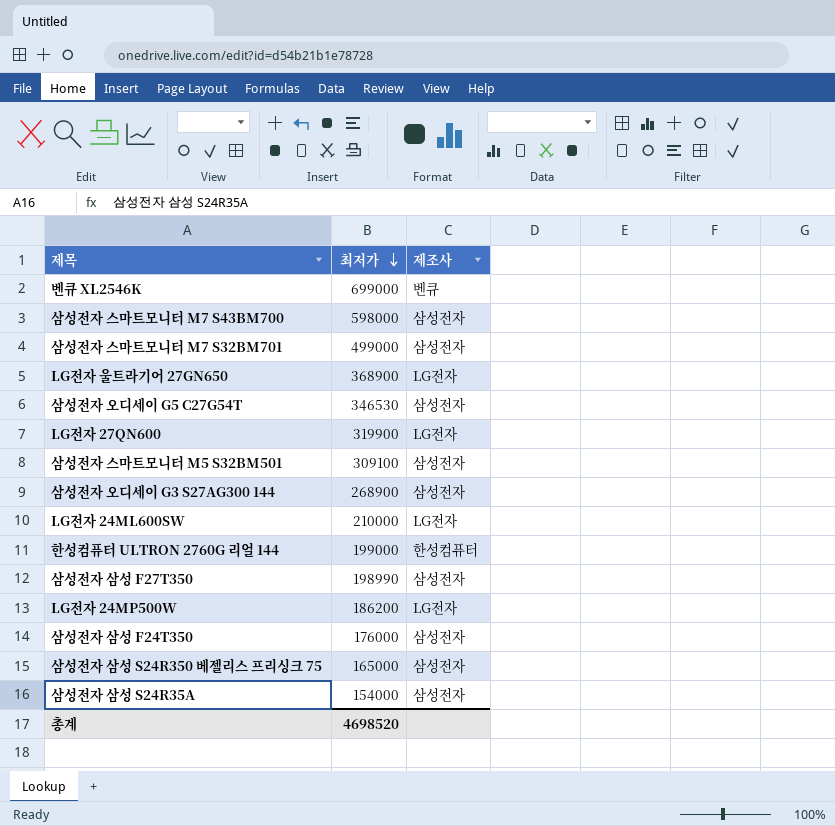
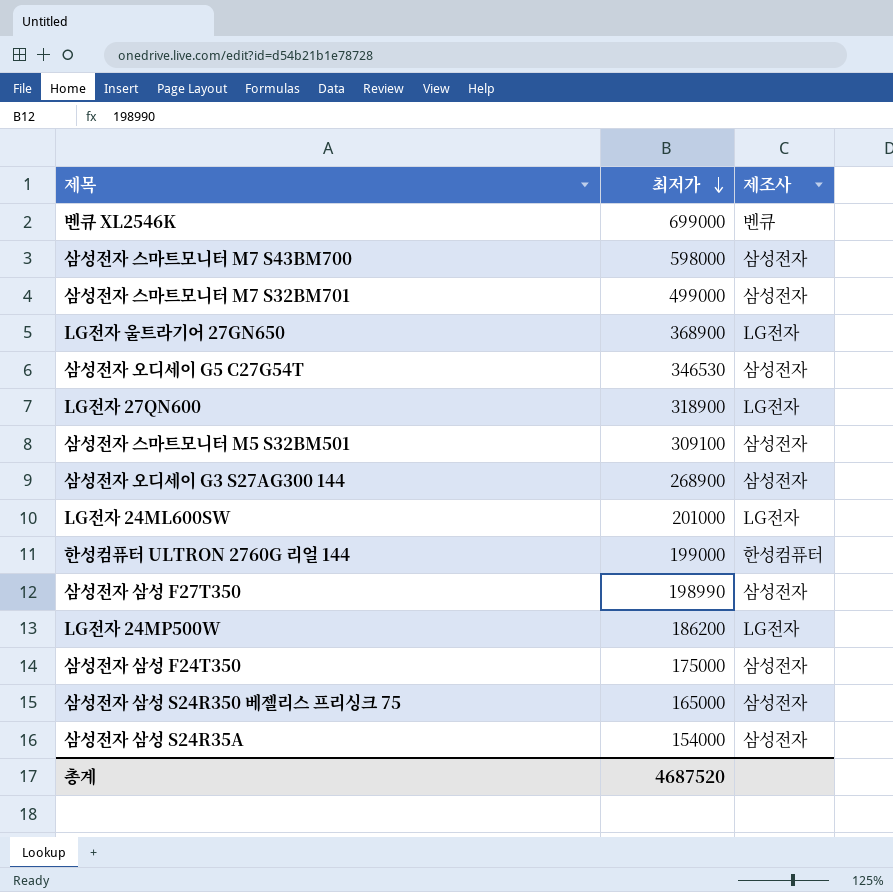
LG전자 27QN600 | 최저가: 319900 -> 318900
LG전자 24ML600SW | 최저가: 210000 -> 201000
삼성전자 삼성 F24T350 | 최저가: 176000 -> 175000
총계 | 최저가: 4698520 -> 4687520

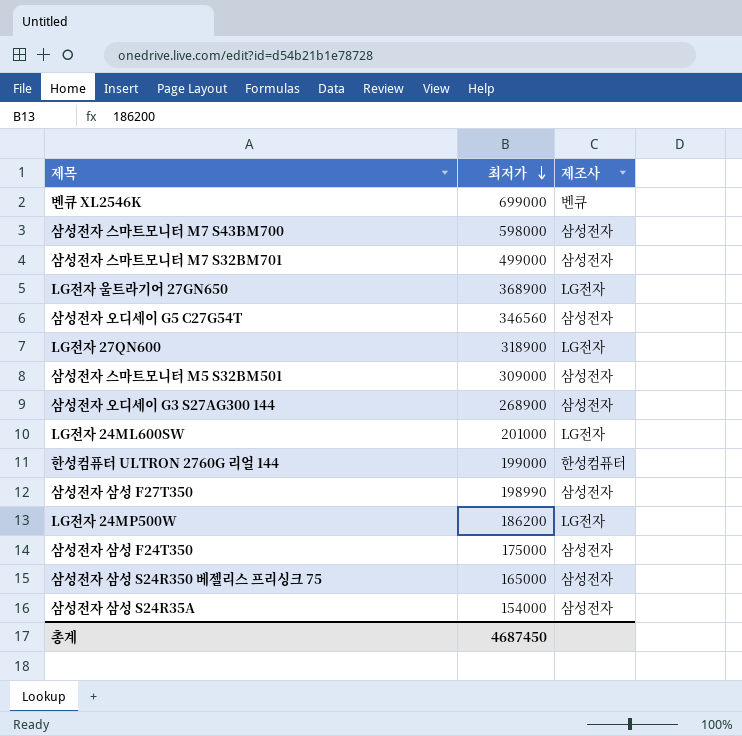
삼성전자 오디세이 G5 C27G54T | 최저가: 346530 -> 346560
삼성전자 스마트모니터 M5 S32BM501 | 최저가: 309100 -> 309000
총계 | 최저가: 4687520 -> 4687450

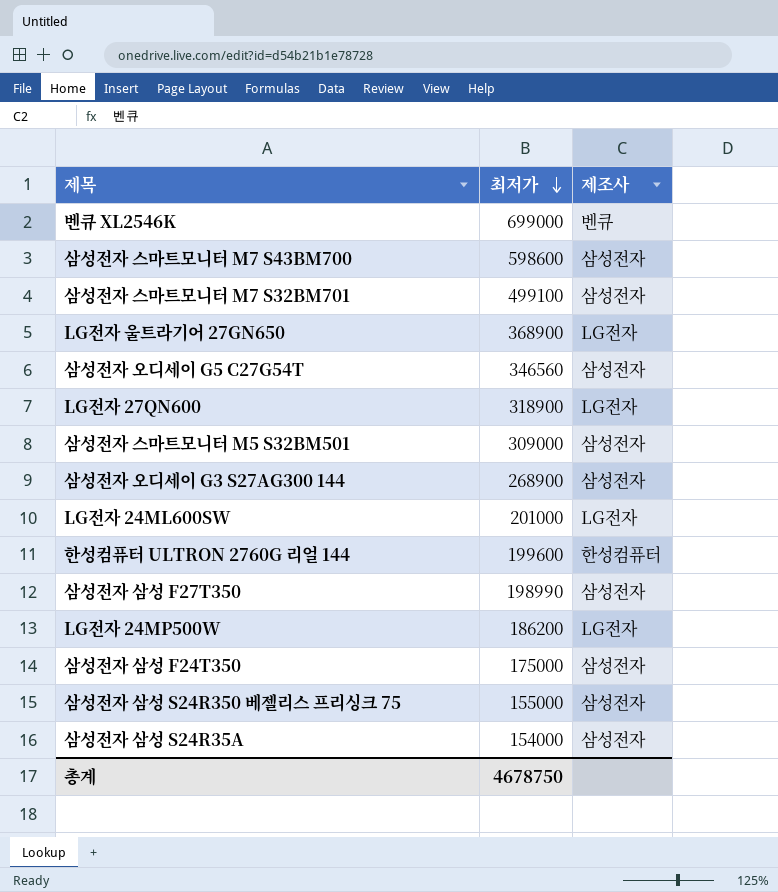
삼성전자 스마트모니터 M7 S43BM700 | 최저가: 598000 -> 598600
삼성전자 스마트모니터 M7 S32BM701 | 최저가: 499000 -> 499100
한성컴퓨터 ULTRON 2760G 리얼 144 | 최저가: 199000 -> 199600
삼성전자 삼성 S24R350 베젤리스 프리싱크 75 | 최저가: 165000 -> 155000
총계 | 최저가: 4687450 -> 4678750

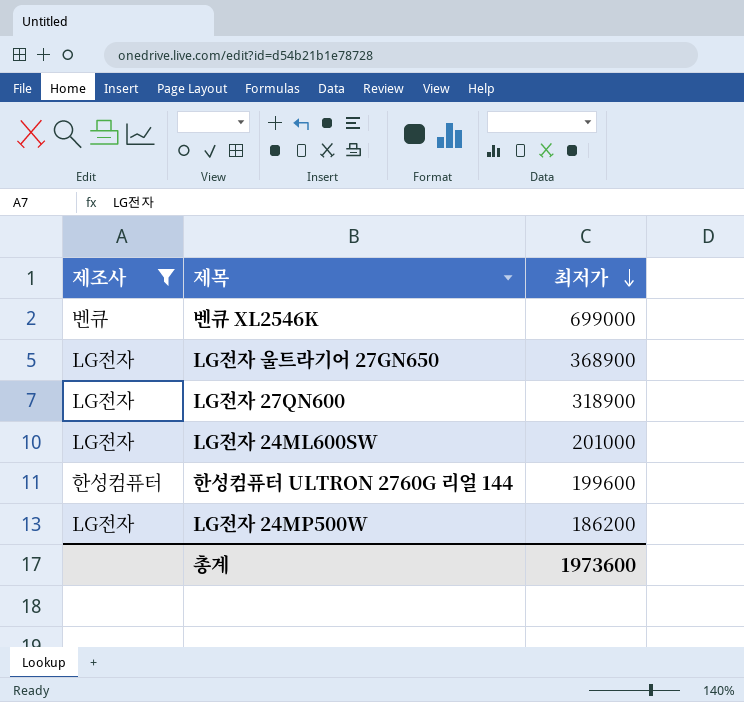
filter: none -> 제조사 != 삼성전자
column 제조사 | position: 3 -> 1
총계 | 최저가: 4678750 -> 1973600

